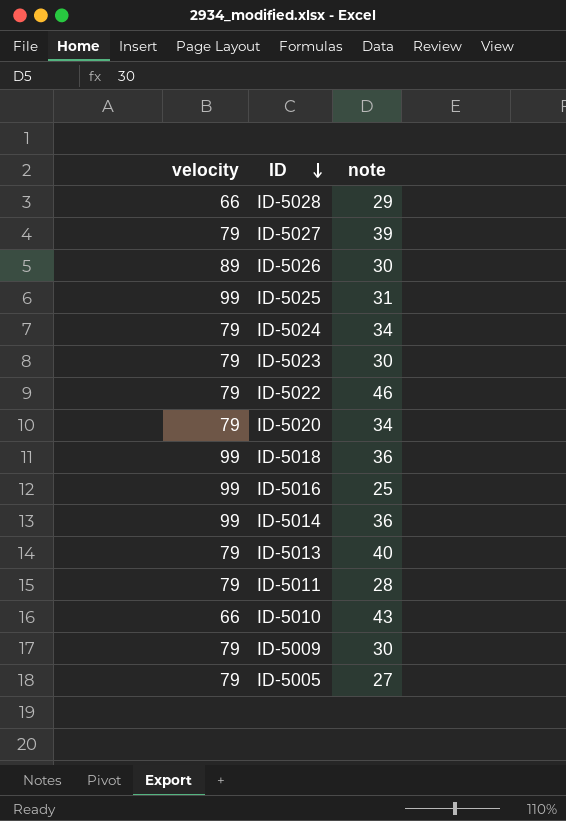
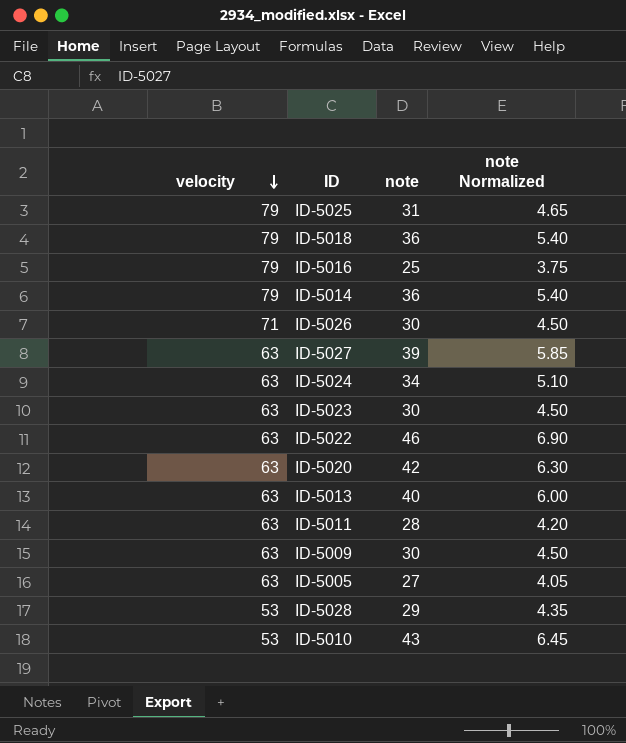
row order: ID descending -> velocity descending
column note Normalized | formula: none -> [note] * 0.15
ID-5025 | velocity: 99 -> 79
ID-5018 | velocity: 99 -> 79
ID-5016 | velocity: 99 -> 79
ID-5014 | velocity: 99 -> 79
ID-5026 | velocity: 89 -> 71
ID-5027 | velocity: 79 -> 63
ID-5024 | velocity: 79 -> 63
ID-5023 | velocity: 79 -> 63
ID-5022 | velocity: 79 -> 63
ID-5020 | velocity: 79 -> 63
ID-5020 | note: 34 -> 42
ID-5013 | velocity: 79 -> 63
ID-5011 | velocity: 79 -> 63
ID-5009 | velocity: 79 -> 63
ID-5005 | velocity: 79 -> 63
ID-5028 | velocity: 66 -> 53
ID-5010 | velocity: 66 -> 53

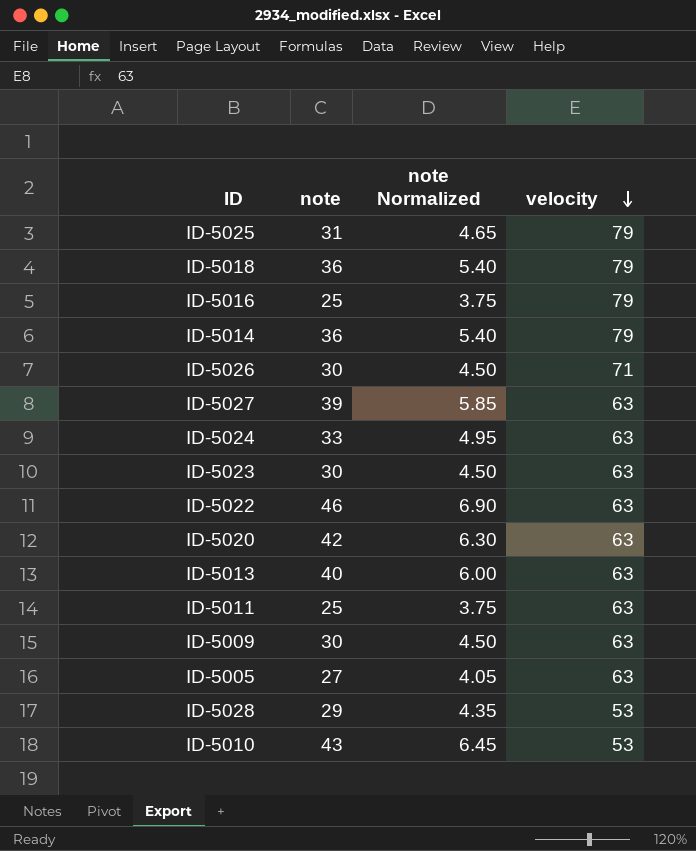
column velocity | position: 1 -> 4
ID-5024 | note: 34 -> 33
ID-5024 | note Normalized: 5.10 -> 4.95
ID-5011 | note: 28 -> 25
ID-5011 | note Normalized: 4.20 -> 3.75

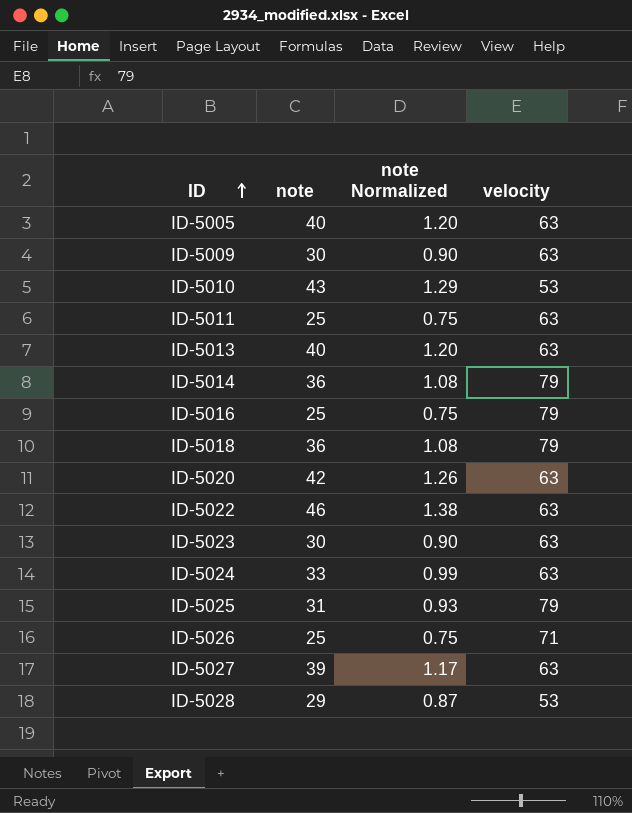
row order: velocity descending -> ID ascending
column note Normalized | formula: [note] * 0.15 -> [note] * 0.03
ID-5005 | note: 27 -> 40
ID-5026 | note: 30 -> 25

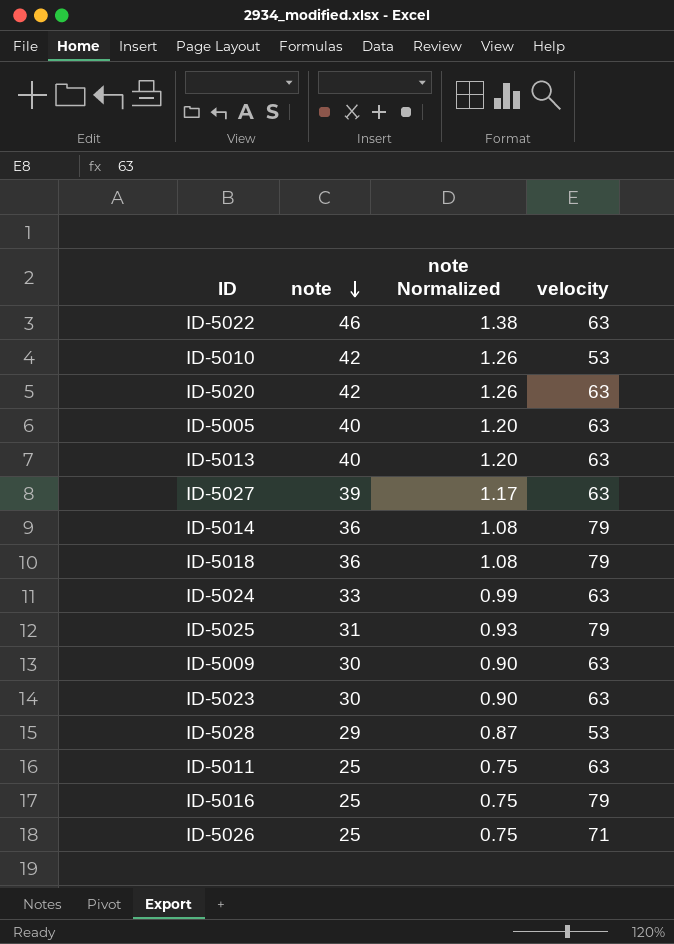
row order: ID ascending -> note descending
ID-5010 | note: 43 -> 42
ID-5010 | note Normalized: 1.29 -> 1.26

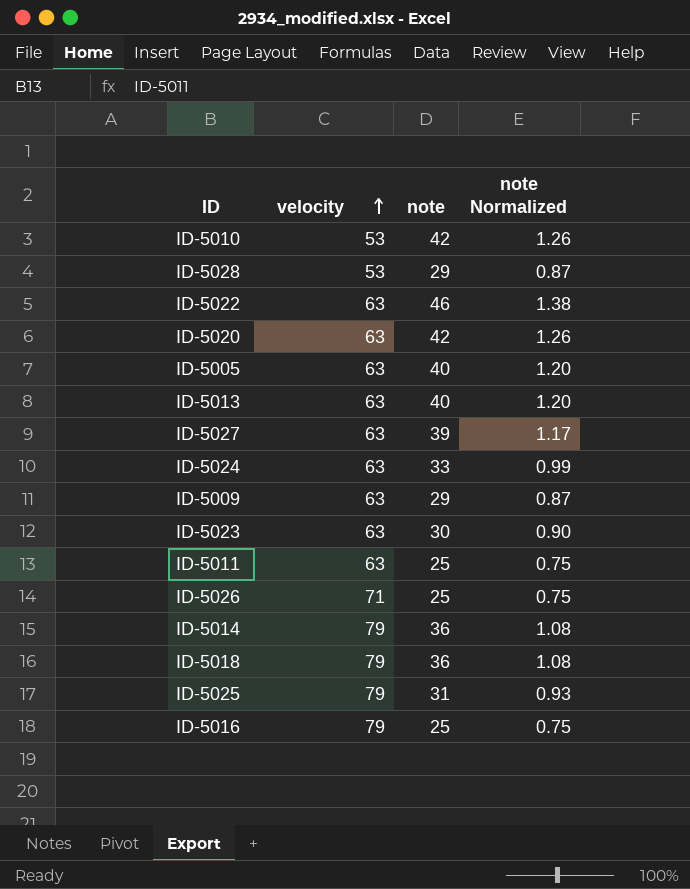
row order: note descending -> velocity ascending
column velocity | position: 4 -> 2
ID-5009 | note: 30 -> 29
ID-5009 | note Normalized: 0.90 -> 0.87

